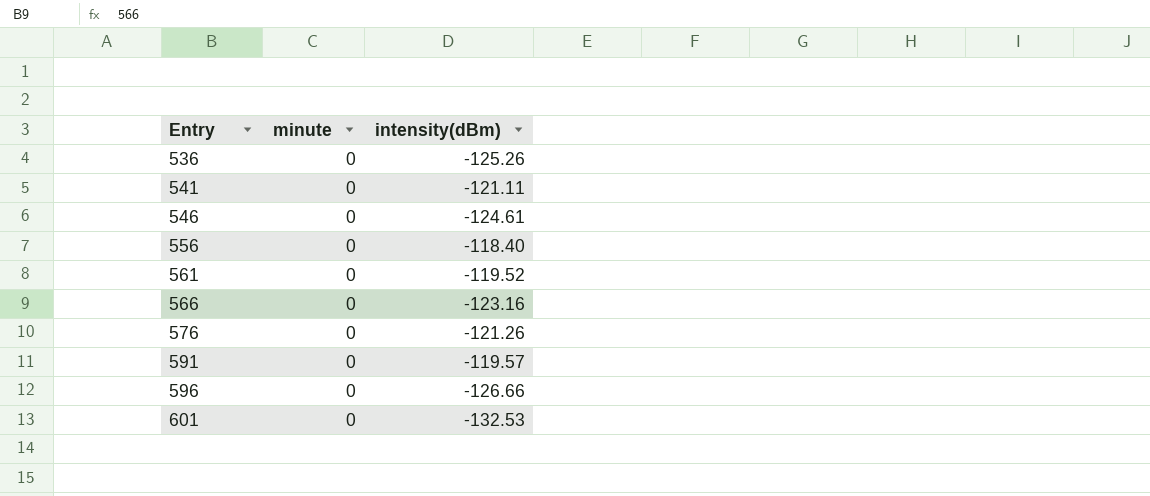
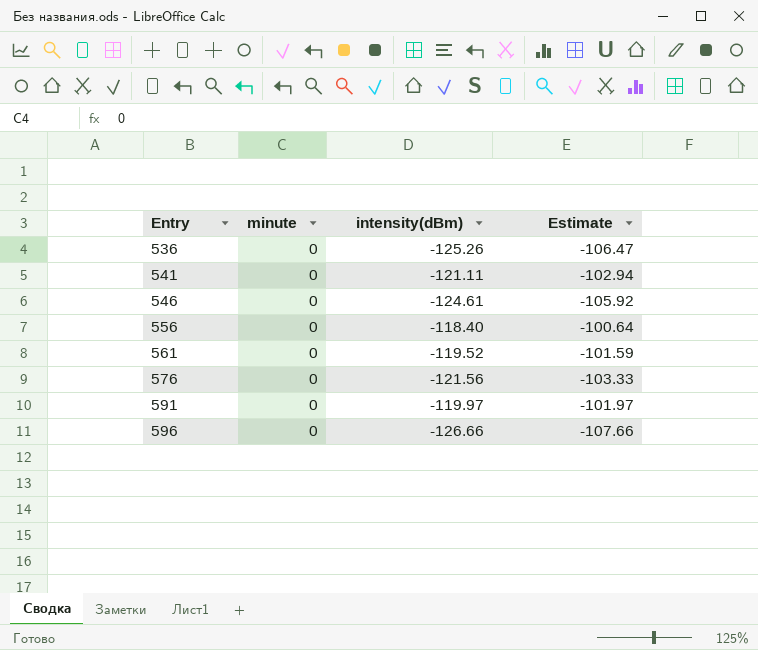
column Estimate | formula: none -> [intensity(dBm)] * 0.85
row 566: 0 | -123.16 -> none
row 601: 0 | -132.53 -> none
576 | intensity(dBm): -121.26 -> -121.56
591 | intensity(dBm): -119.57 -> -119.97

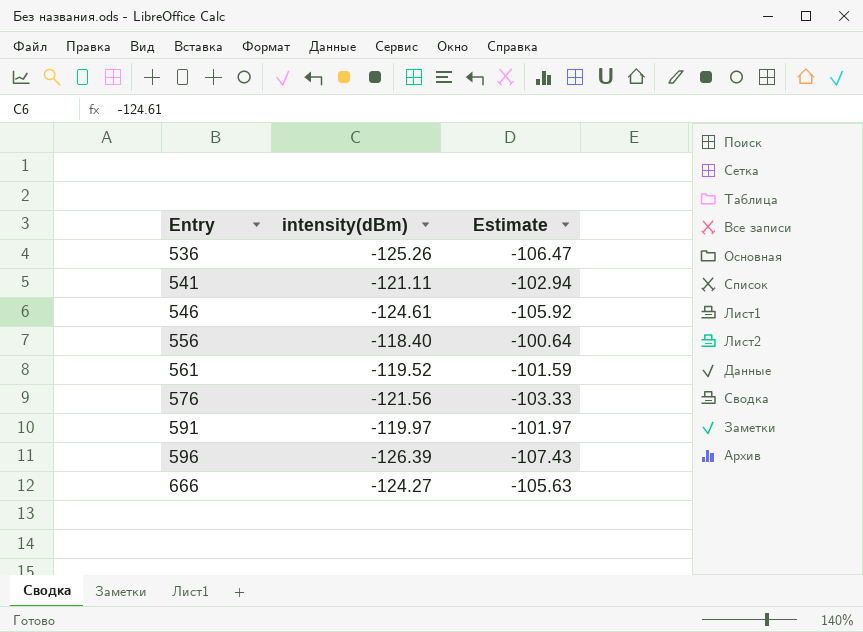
column minute | position: 2 -> none
596 | intensity(dBm): -126.66 -> -126.39
596 | Estimate: -107.66 -> -107.43
row 666: none -> -124.27 | -105.63

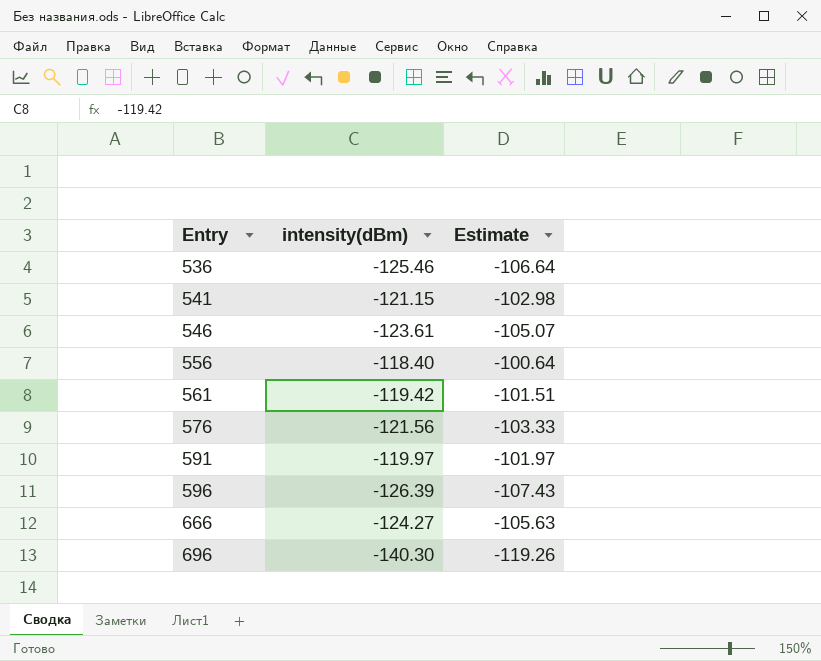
536 | intensity(dBm): -125.26 -> -125.46
536 | Estimate: -106.47 -> -106.64
541 | intensity(dBm): -121.11 -> -121.15
541 | Estimate: -102.94 -> -102.98
546 | intensity(dBm): -124.61 -> -123.61
546 | Estimate: -105.92 -> -105.07
561 | intensity(dBm): -119.52 -> -119.42
561 | Estimate: -101.59 -> -101.51
row 696: none -> -140.30 | -119.26

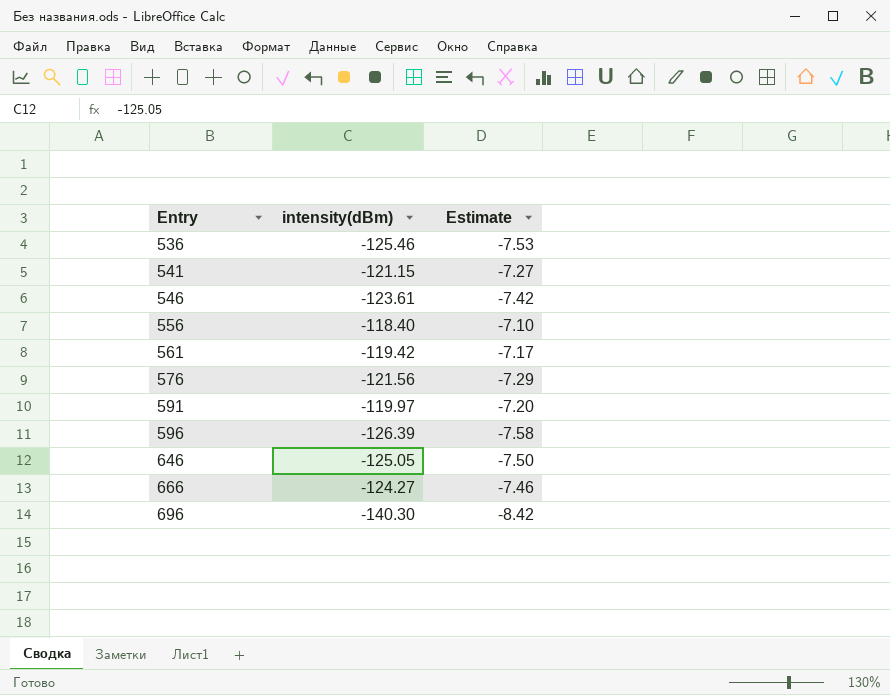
column Estimate | formula: [intensity(dBm)] * 0.85 -> [intensity(dBm)] * 0.06
row 646: none -> -125.05 | -7.50

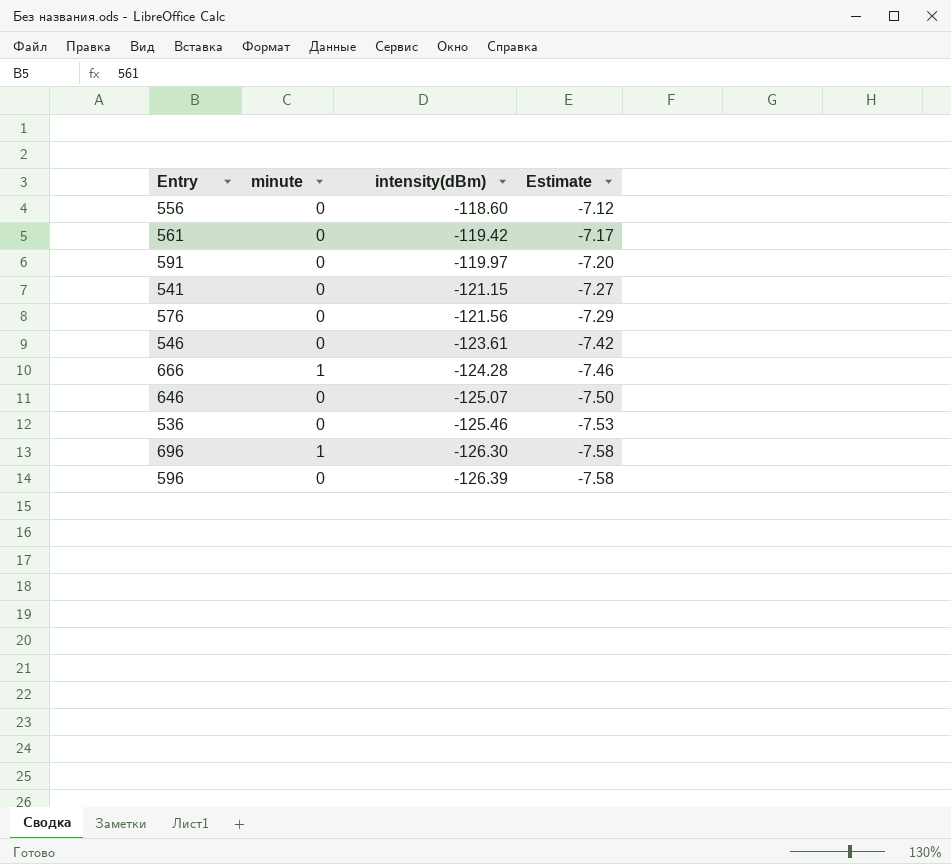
row order: Entry ascending -> intensity(dBm) descending
column minute | position: none -> 2
556 | intensity(dBm): -118.40 -> -118.60
556 | Estimate: -7.10 -> -7.12
666 | intensity(dBm): -124.27 -> -124.28
646 | intensity(dBm): -125.05 -> -125.07
696 | intensity(dBm): -140.30 -> -126.30
696 | Estimate: -8.42 -> -7.58

